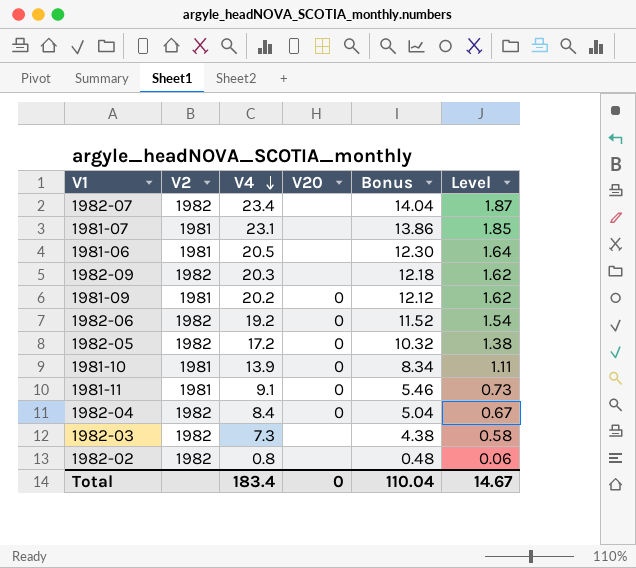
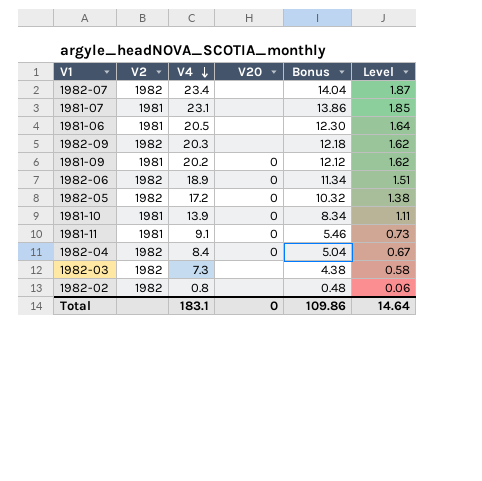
1982-06 | V4: 19.2 -> 18.9
1982-06 | Bonus: 11.52 -> 11.34
1982-06 | Level: 1.54 -> 1.51
Total | V4: 183.4 -> 183.1
Total | Bonus: 110.04 -> 109.86
Total | Level: 14.67 -> 14.64

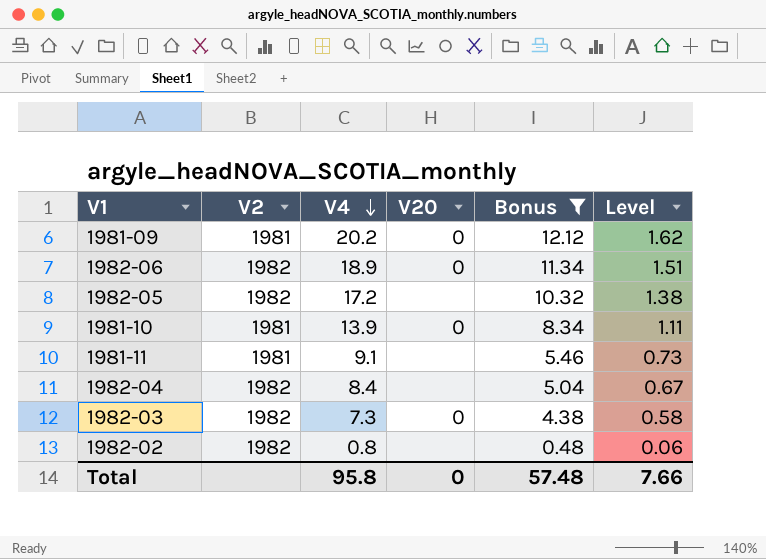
filter: none -> Bonus <= 12.12
1982-05 | V20: 0 -> none
1981-11 | V20: 0 -> none
1982-04 | V20: 0 -> none
1982-03 | V20: none -> 0
Total | V4: 183.1 -> 95.8
Total | Bonus: 109.86 -> 57.48
Total | Level: 14.64 -> 7.66

